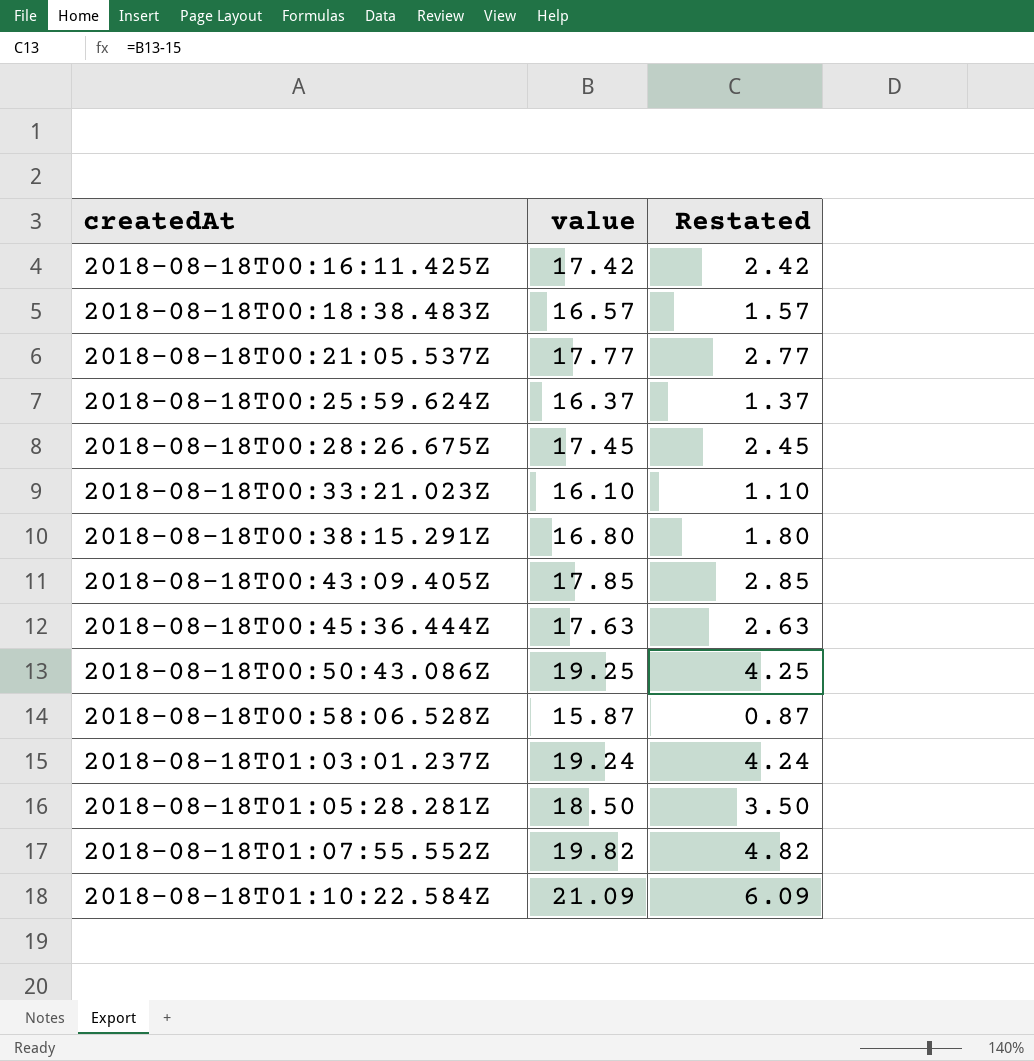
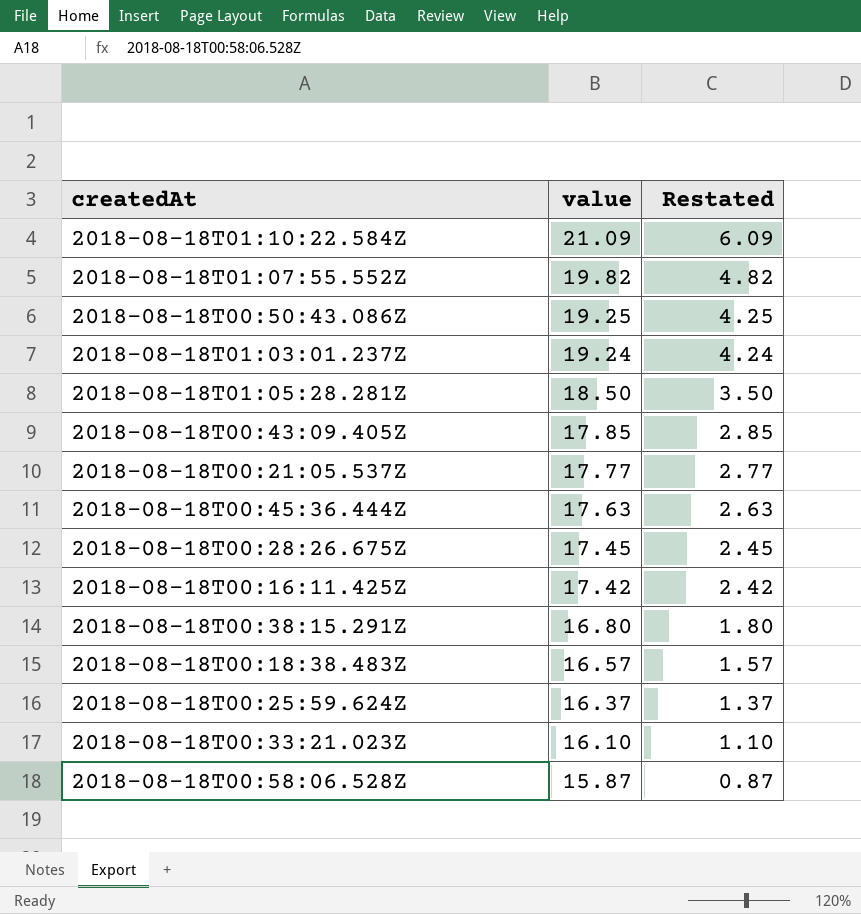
row order: createdAt ascending -> value descending

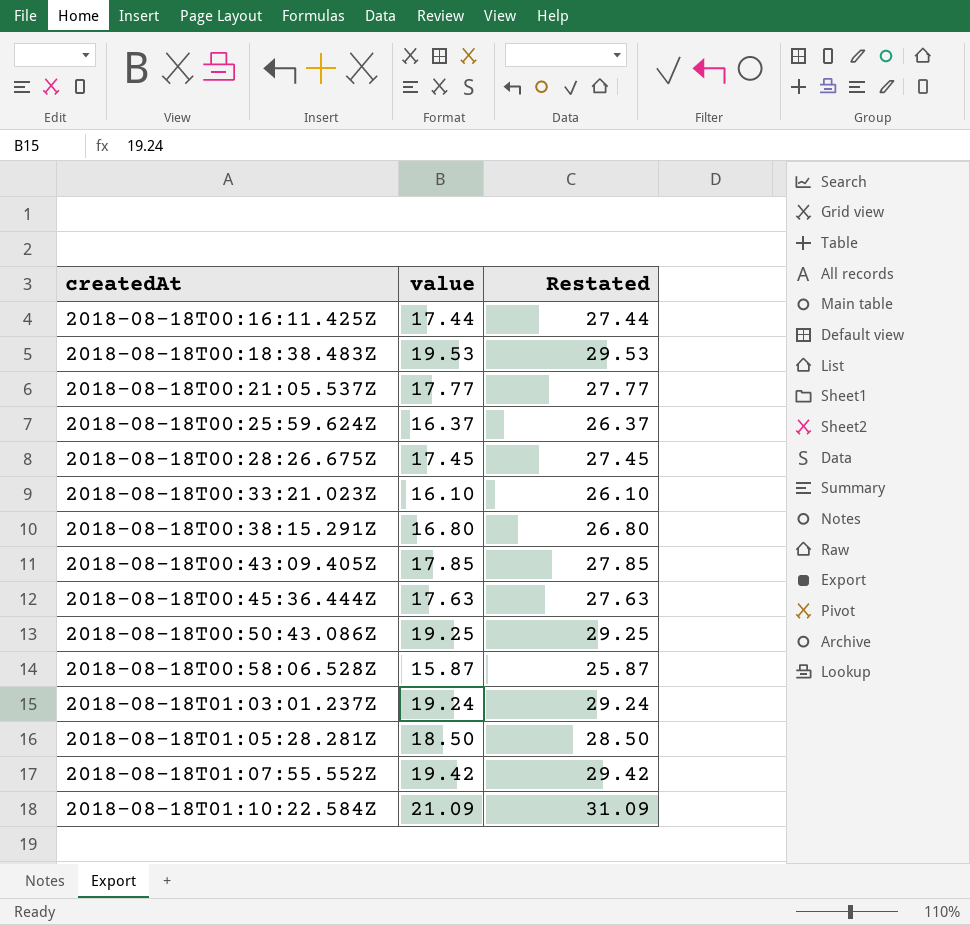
row order: value descending -> createdAt ascending
column Restated | formula: [value] - 15 -> [value] + 10
2018-08-18T00:16:11.425Z | value: 17.42 -> 17.44
2018-08-18T00:18:38.483Z | value: 16.57 -> 19.53
2018-08-18T01:07:55.552Z | value: 19.82 -> 19.42

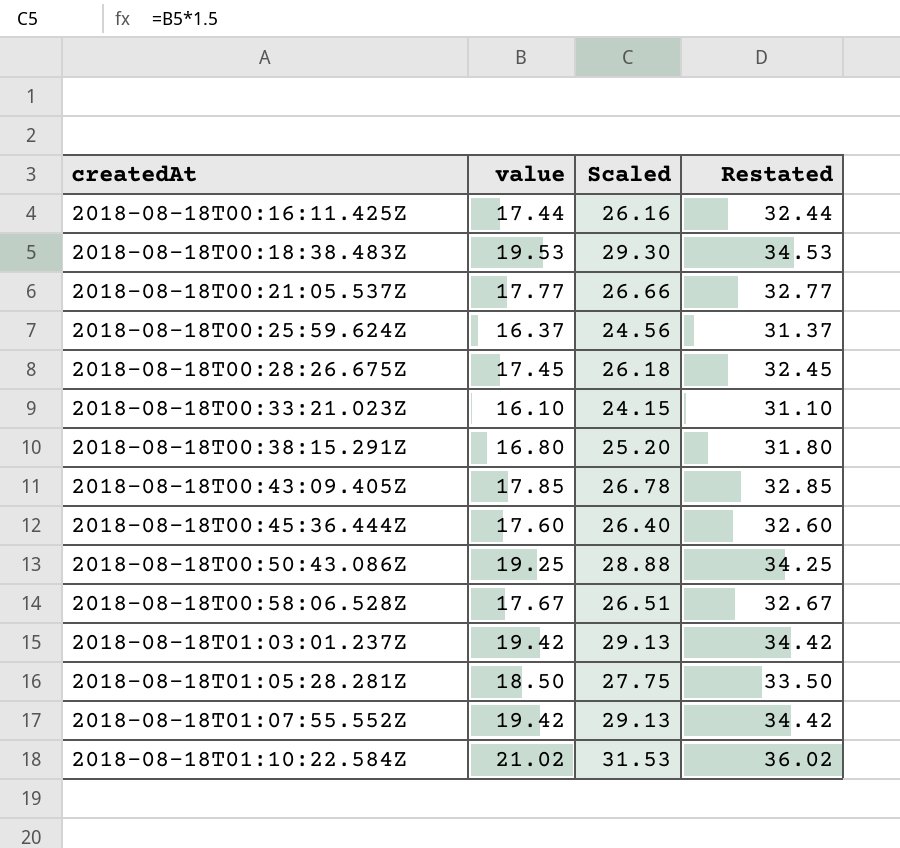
column Scaled | formula: none -> [value] * 1.5
column Restated | formula: [value] + 10 -> [value] + 15
2018-08-18T00:45:36.444Z | value: 17.63 -> 17.60
2018-08-18T00:58:06.528Z | value: 15.87 -> 17.67
2018-08-18T01:03:01.237Z | value: 19.24 -> 19.42
2018-08-18T01:10:22.584Z | value: 21.09 -> 21.02

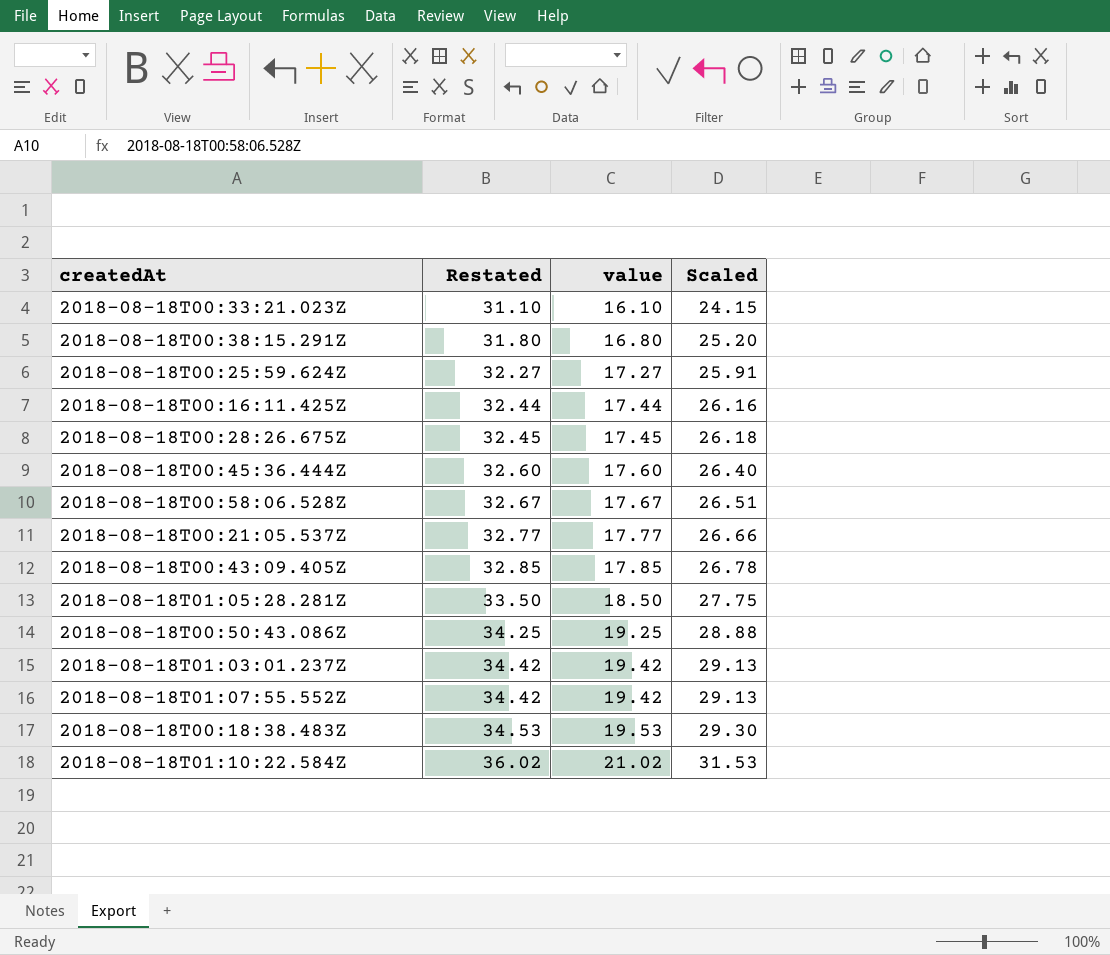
row order: createdAt ascending -> Restated ascending
column Restated | position: 4 -> 2
2018-08-18T00:25:59.624Z | Restated: 31.37 -> 32.27
2018-08-18T00:25:59.624Z | value: 16.37 -> 17.27
2018-08-18T00:25:59.624Z | Scaled: 24.56 -> 25.91

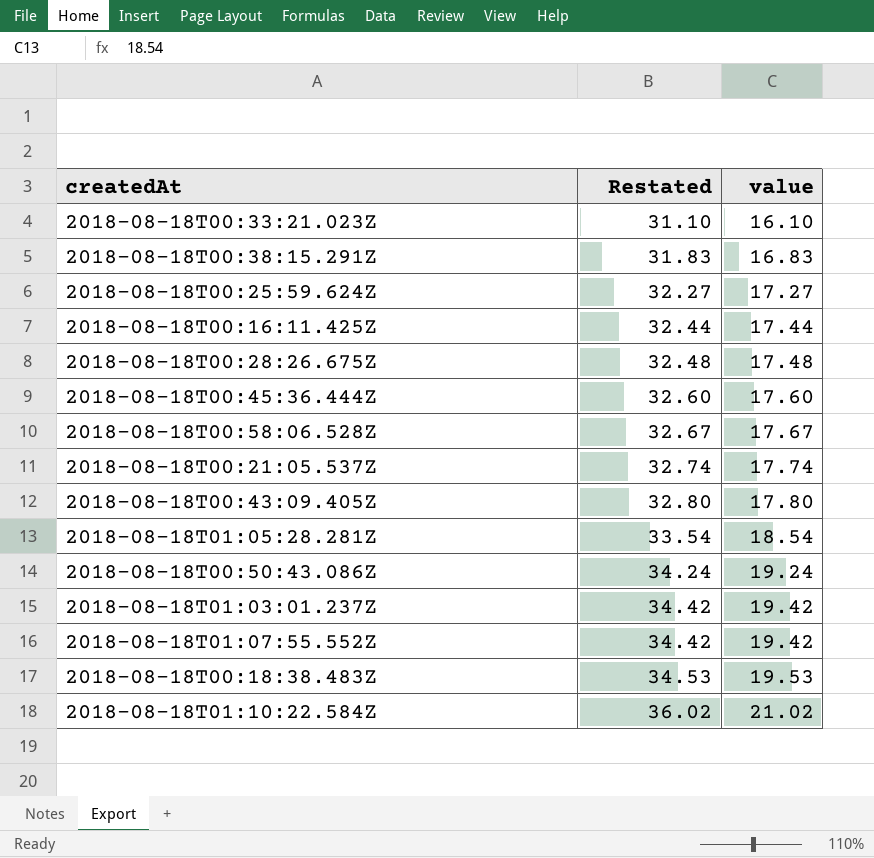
column Scaled | formula: [value] * 1.5 -> none
2018-08-18T00:38:15.291Z | Restated: 31.80 -> 31.83
2018-08-18T00:38:15.291Z | value: 16.80 -> 16.83
2018-08-18T00:28:26.675Z | Restated: 32.45 -> 32.48
2018-08-18T00:28:26.675Z | value: 17.45 -> 17.48
2018-08-18T00:21:05.537Z | Restated: 32.77 -> 32.74
2018-08-18T00:21:05.537Z | value: 17.77 -> 17.74
2018-08-18T00:43:09.405Z | Restated: 32.85 -> 32.80
2018-08-18T00:43:09.405Z | value: 17.85 -> 17.80
2018-08-18T01:05:28.281Z | Restated: 33.50 -> 33.54
2018-08-18T01:05:28.281Z | value: 18.50 -> 18.54
2018-08-18T00:50:43.086Z | Restated: 34.25 -> 34.24
2018-08-18T00:50:43.086Z | value: 19.25 -> 19.24

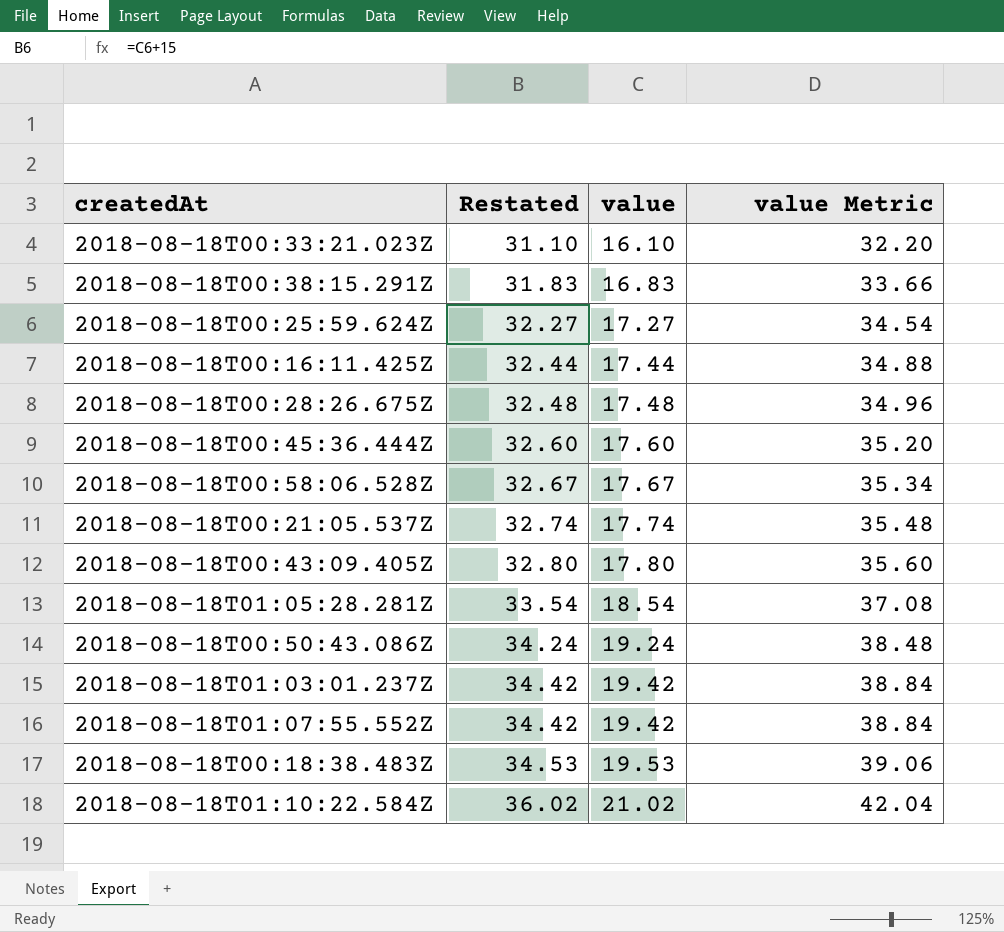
column value Metric | formula: none -> [value] * 2

